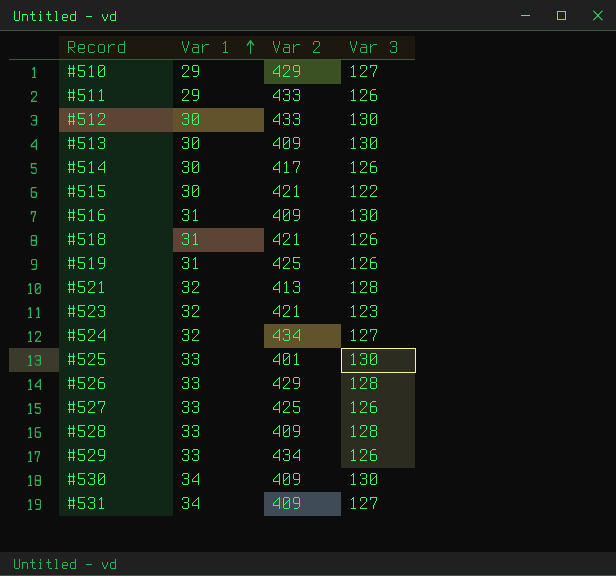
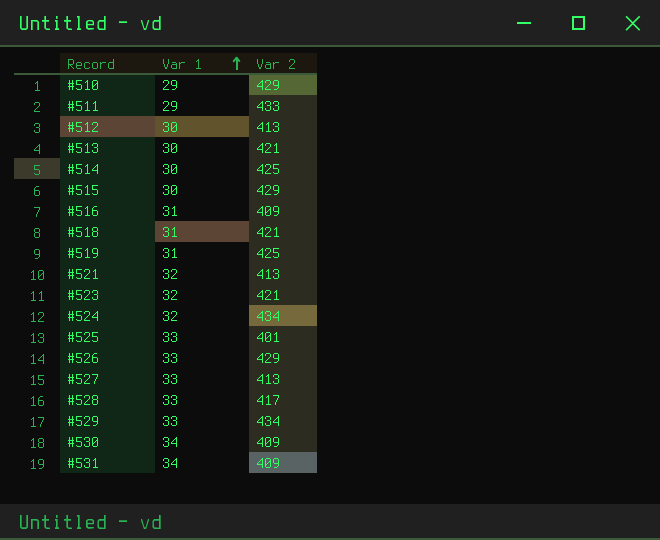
column Var 3 | position: 4 -> none
#512 | Var 2: 433 -> 413
#513 | Var 2: 409 -> 421
#514 | Var 2: 417 -> 425
#515 | Var 2: 421 -> 429
#527 | Var 2: 425 -> 413
#528 | Var 2: 409 -> 417

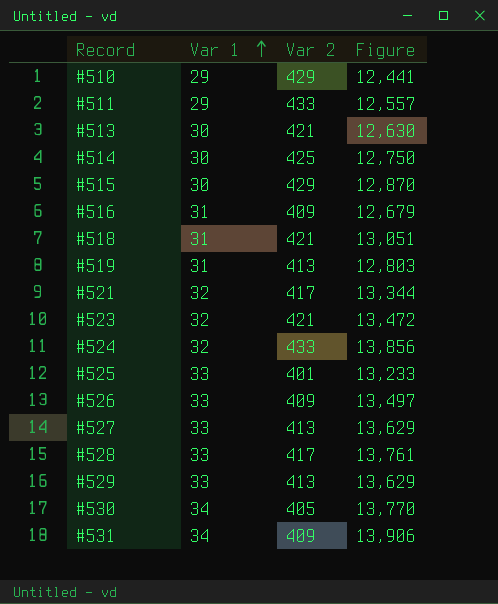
column Figure | formula: none -> [Var 1] * [Var 2]
row #512: 30 | 413 -> none
#519 | Var 2: 425 -> 413
#521 | Var 2: 413 -> 417
#524 | Var 2: 434 -> 433
#526 | Var 2: 429 -> 409
#529 | Var 2: 434 -> 413
#530 | Var 2: 409 -> 405

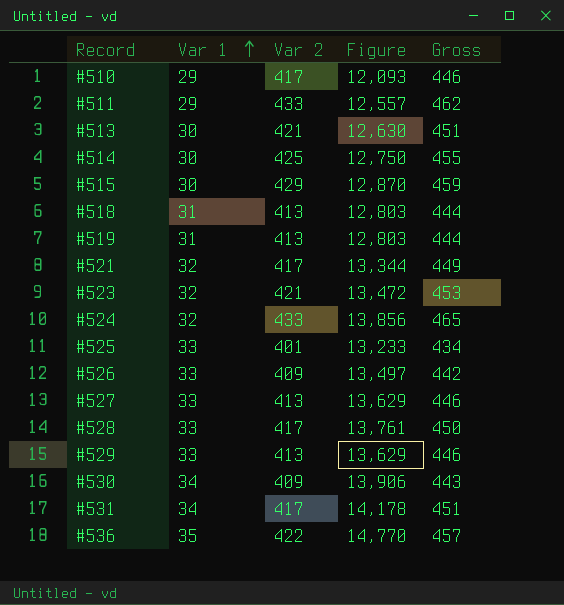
column Gross | formula: none -> [Var 1] + [Var 2]
row #516: 31 | 409 | 12,679 -> none
#510 | Var 2: 429 -> 417
#510 | Figure: 12,441 -> 12,093
#518 | Var 2: 421 -> 413
#518 | Figure: 13,051 -> 12,803
#530 | Var 2: 405 -> 409
#530 | Figure: 13,770 -> 13,906
#531 | Var 2: 409 -> 417
#531 | Figure: 13,906 -> 14,178
row #536: none -> 35 | 422 | 14,770 | 457

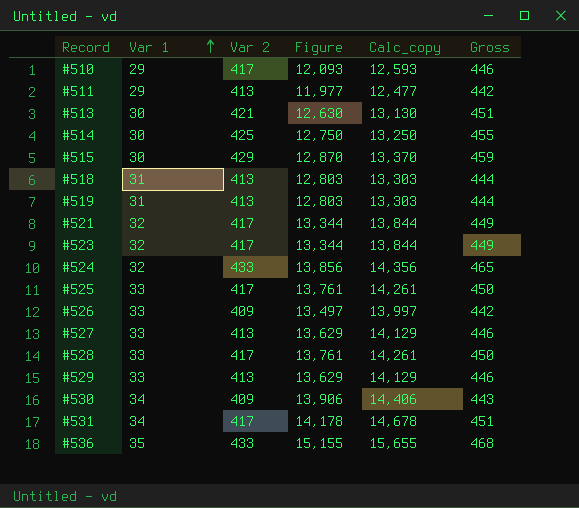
column Calc_copy | formula: none -> [Figure] + 500
#511 | Var 2: 433 -> 413
#511 | Figure: 12,557 -> 11,977
#511 | Gross: 462 -> 442
#523 | Var 2: 421 -> 417
#523 | Figure: 13,472 -> 13,344
#523 | Gross: 453 -> 449
#525 | Var 2: 401 -> 417
#525 | Figure: 13,233 -> 13,761
#525 | Gross: 434 -> 450
#536 | Var 2: 422 -> 433
#536 | Figure: 14,770 -> 15,155
#536 | Gross: 457 -> 468

